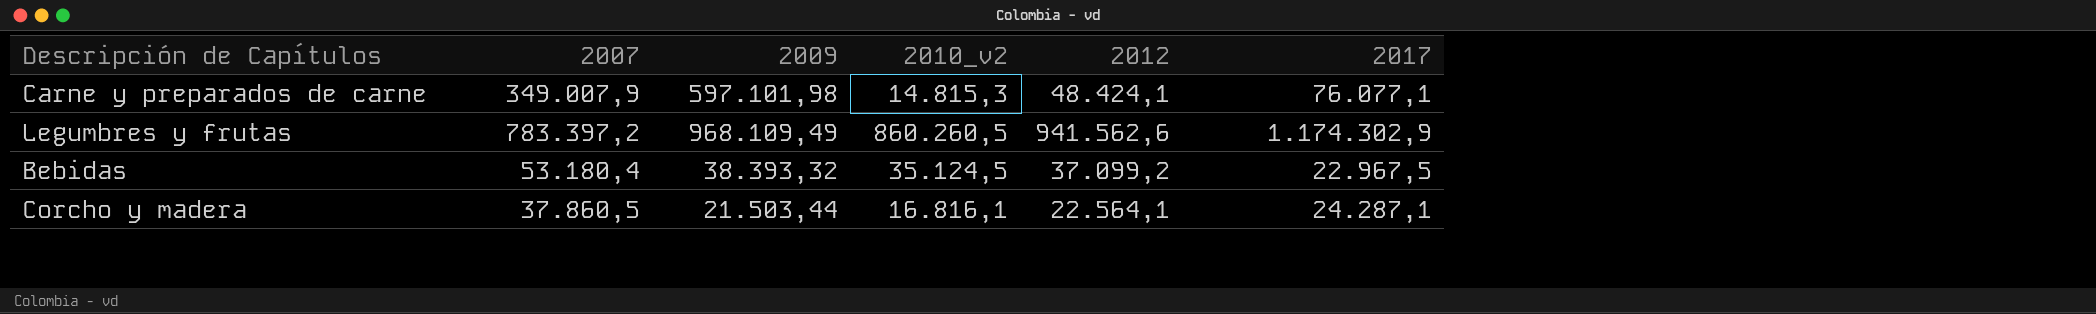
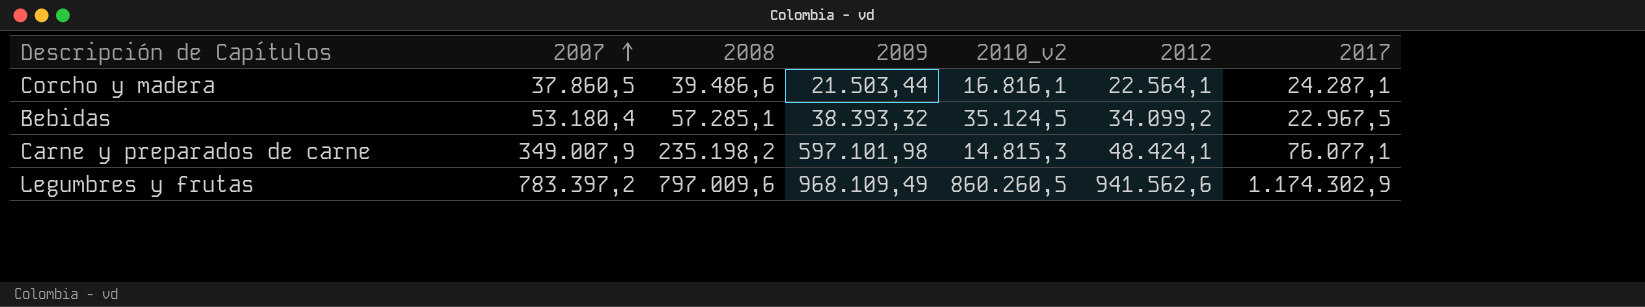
row order: none -> 2007 ascending
column 2008 | position: none -> 3
Bebidas | 2012: 37.099,2 -> 34.099,2

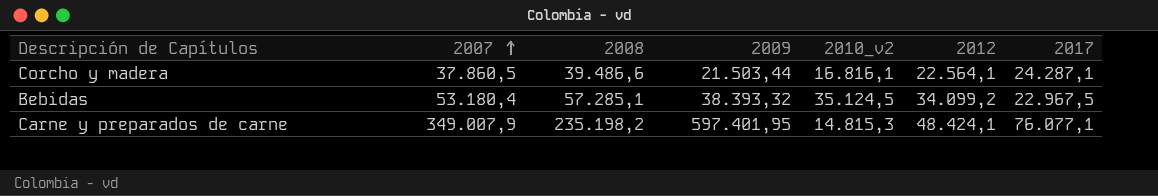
row Legumbres y frutas: 783.397,2 | 797.009,6 | 968.109,49 | 860.260,5 | 941.562,6 | 1.174.302,9 -> none
Carne y preparados de carne | 2009: 597.101,98 -> 597.401,95

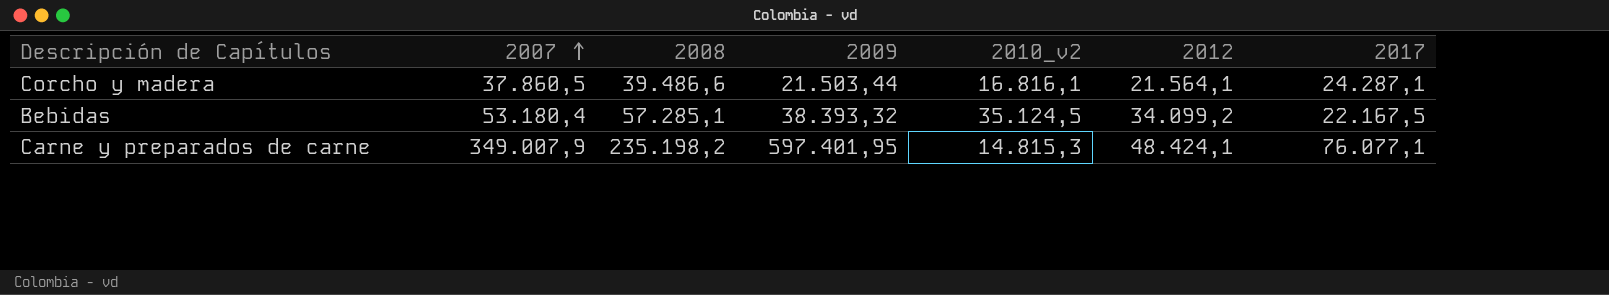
Corcho y madera | 2012: 22.564,1 -> 21.564,1
Bebidas | 2017: 22.967,5 -> 22.167,5

